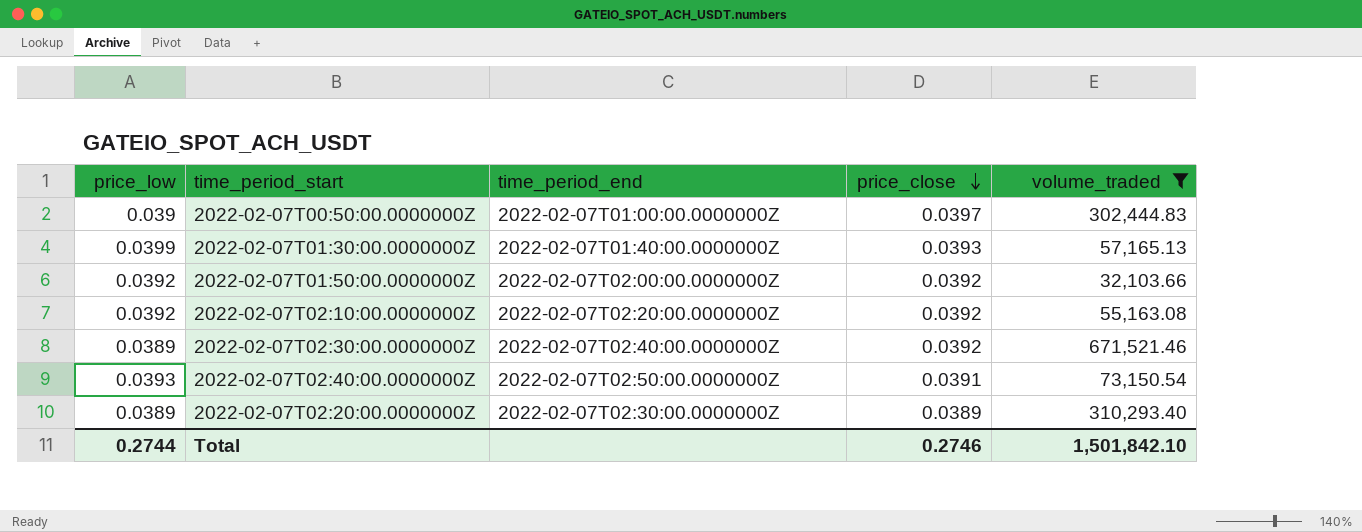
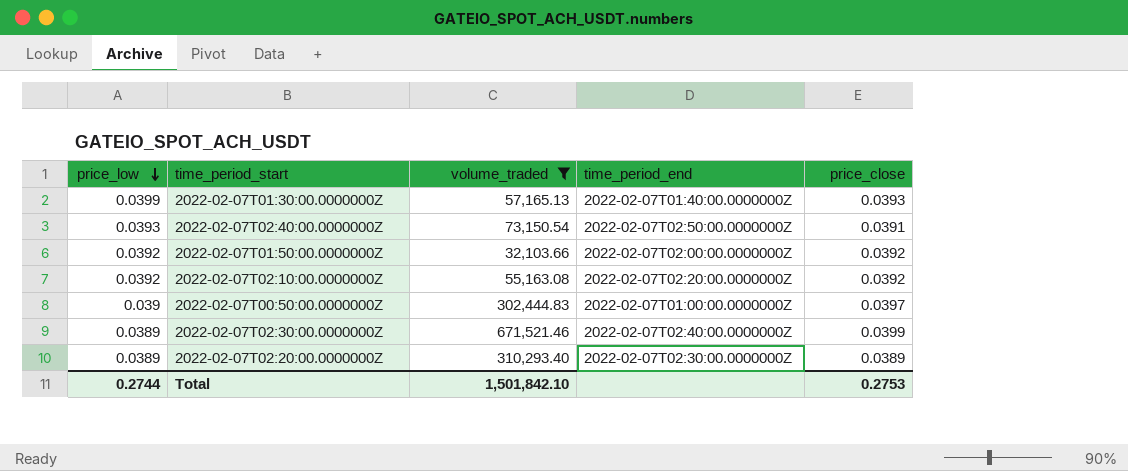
row order: price_close descending -> price_low descending
column volume_traded | position: 5 -> 3
2022-02-07T02:30:00.0000000Z | price_close: 0.0392 -> 0.0399
Total | price_close: 0.2746 -> 0.2753

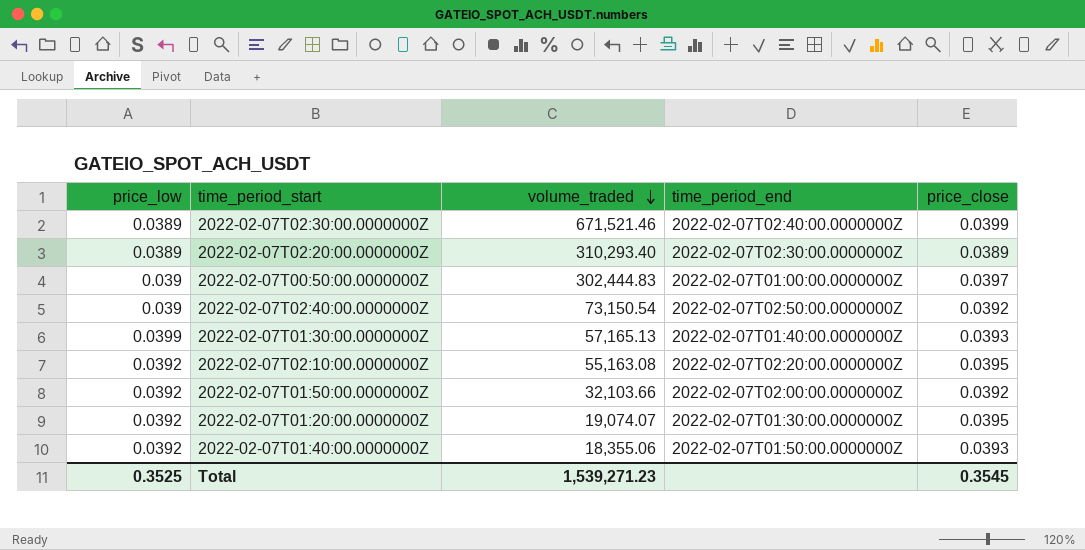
filter: volume_traded >= 32,103.66 -> none
row order: price_low descending -> volume_traded descending
2022-02-07T02:40:00.0000000Z | price_low: 0.0393 -> 0.039
2022-02-07T02:40:00.0000000Z | price_close: 0.0391 -> 0.0392
2022-02-07T02:10:00.0000000Z | price_close: 0.0392 -> 0.0395
Total | price_low: 0.2744 -> 0.3525
Total | volume_traded: 1,501,842.10 -> 1,539,271.23
Total | price_close: 0.2753 -> 0.3545

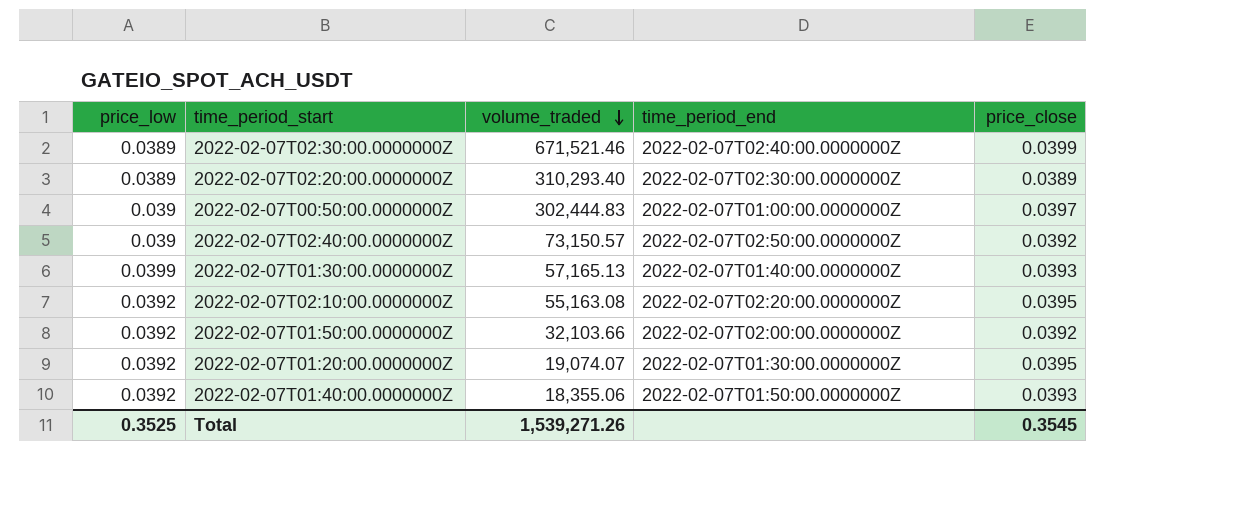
2022-02-07T02:40:00.0000000Z | volume_traded: 73,150.54 -> 73,150.57
Total | volume_traded: 1,539,271.23 -> 1,539,271.26

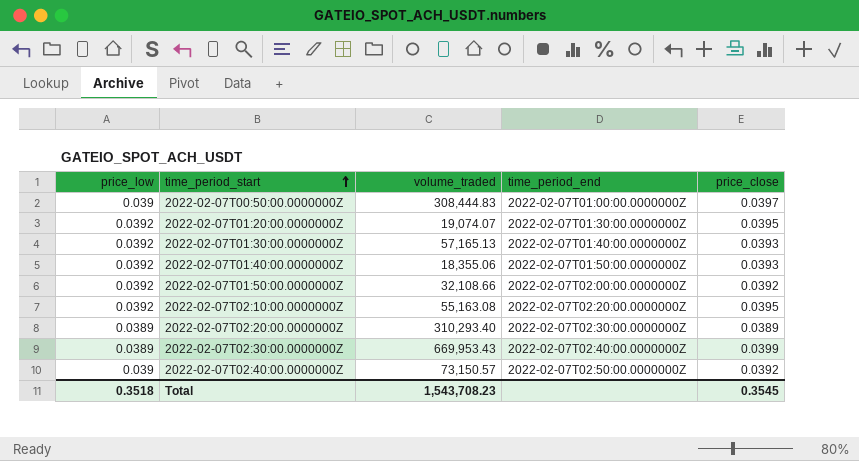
row order: volume_traded descending -> time_period_start ascending
2022-02-07T00:50:00.0000000Z | volume_traded: 302,444.83 -> 308,444.83
2022-02-07T01:30:00.0000000Z | price_low: 0.0399 -> 0.0392
2022-02-07T01:50:00.0000000Z | volume_traded: 32,103.66 -> 32,108.66
2022-02-07T02:30:00.0000000Z | volume_traded: 671,521.46 -> 669,953.43
Total | price_low: 0.3525 -> 0.3518
Total | volume_traded: 1,539,271.26 -> 1,543,708.23

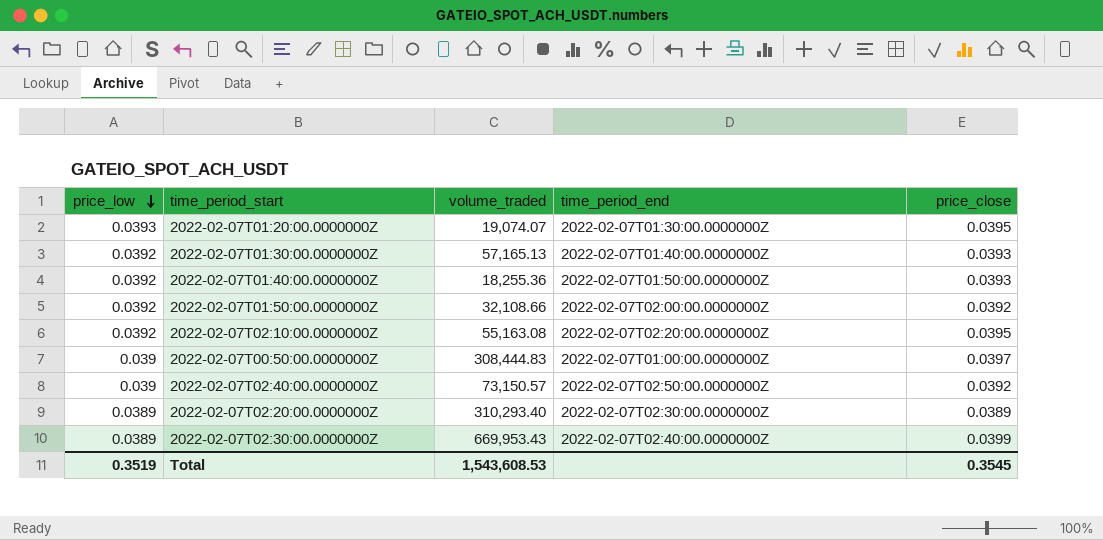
row order: time_period_start ascending -> price_low descending
2022-02-07T01:20:00.0000000Z | price_low: 0.0392 -> 0.0393
2022-02-07T01:40:00.0000000Z | volume_traded: 18,355.06 -> 18,255.36
Total | price_low: 0.3518 -> 0.3519
Total | volume_traded: 1,543,708.23 -> 1,543,608.53

